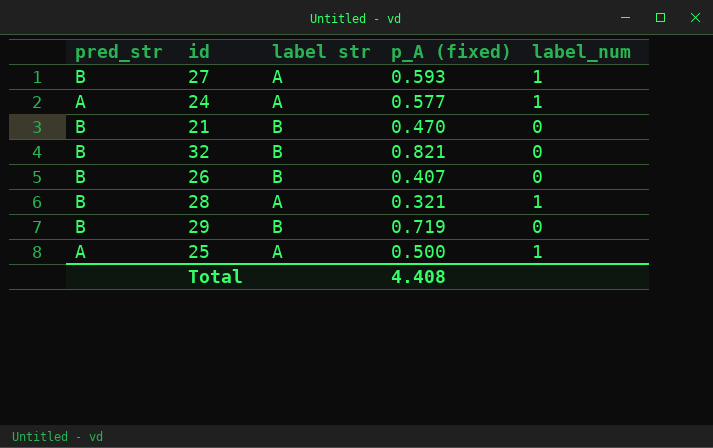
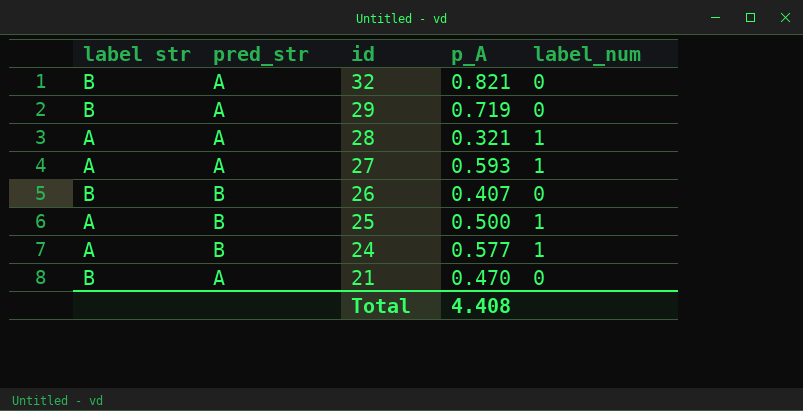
row order: none -> id descending
column label str | position: 3 -> 1
column name: p_A (fixed) -> p_A
32 | pred_str: B -> A
29 | pred_str: B -> A
28 | pred_str: B -> A
27 | pred_str: B -> A
25 | pred_str: A -> B
24 | pred_str: A -> B
21 | pred_str: B -> A

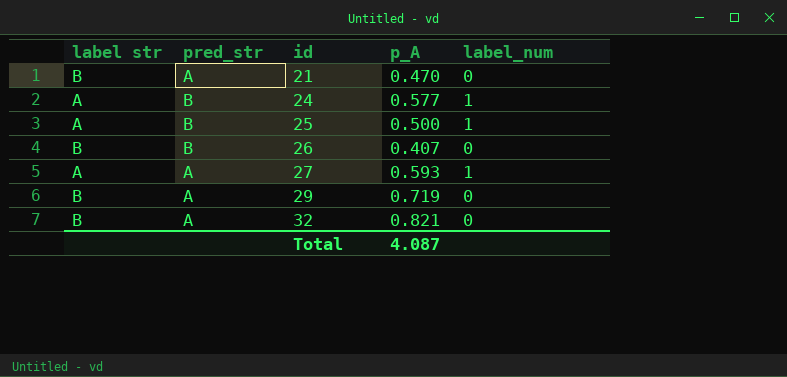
row order: id descending -> id ascending
row 28: A | A | 0.321 | 1 -> none
Total | p_A: 4.408 -> 4.087

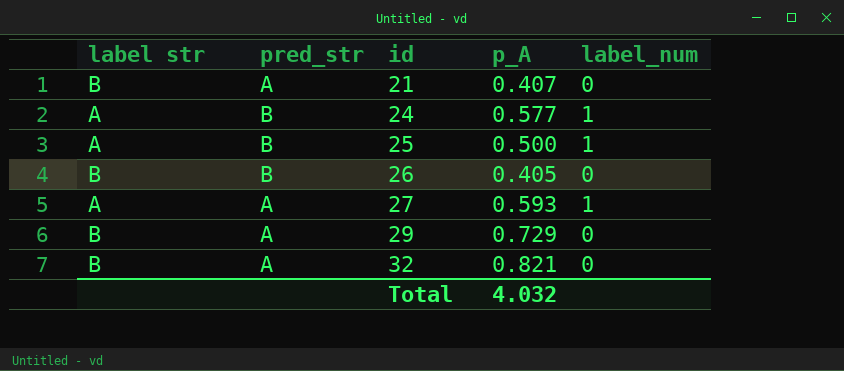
21 | p_A: 0.470 -> 0.407
26 | p_A: 0.407 -> 0.405
29 | p_A: 0.719 -> 0.729
Total | p_A: 4.087 -> 4.032

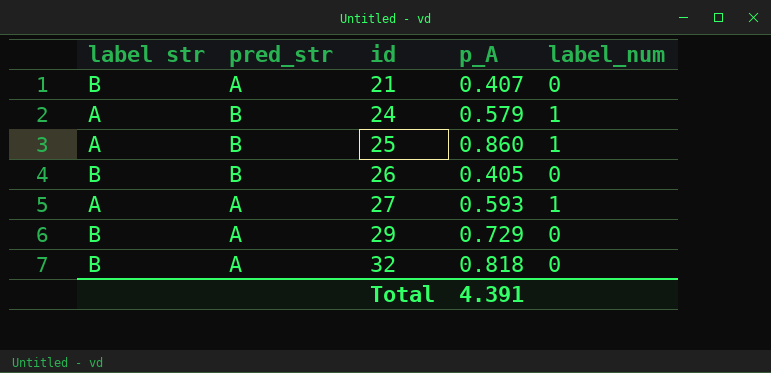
24 | p_A: 0.577 -> 0.579
25 | p_A: 0.500 -> 0.860
32 | p_A: 0.821 -> 0.818
Total | p_A: 4.032 -> 4.391

